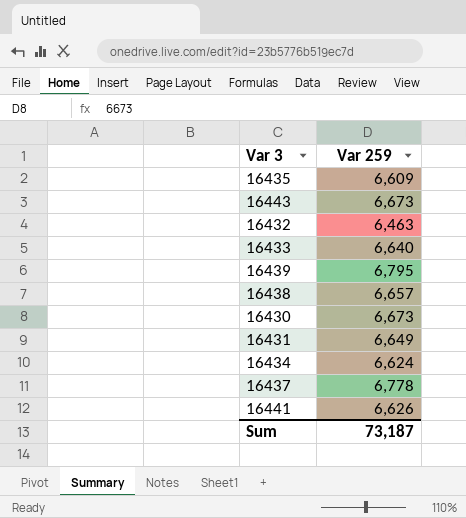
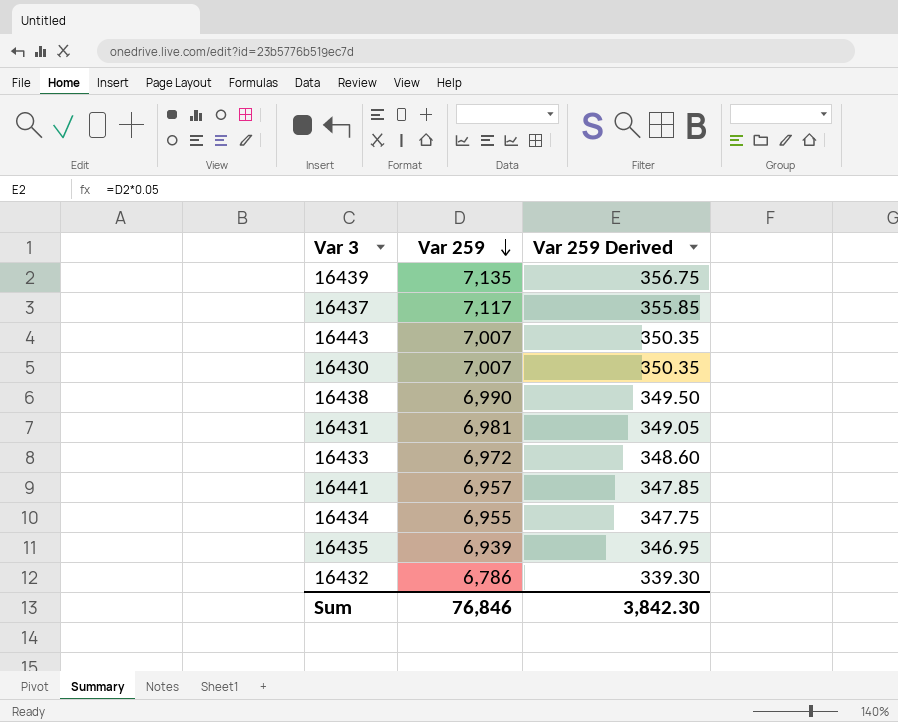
row order: none -> Var 259 descending
column Var 259 Derived | formula: none -> [Var 259] * 0.05
16439 | Var 259: 6,795 -> 7,135
16437 | Var 259: 6,778 -> 7,117
16443 | Var 259: 6,673 -> 7,007
16430 | Var 259: 6,673 -> 7,007
16438 | Var 259: 6,657 -> 6,990
16431 | Var 259: 6,649 -> 6,981
16433 | Var 259: 6,640 -> 6,972
16441 | Var 259: 6,626 -> 6,957
16434 | Var 259: 6,624 -> 6,955
16435 | Var 259: 6,609 -> 6,939
16432 | Var 259: 6,463 -> 6,786
Sum | Var 259: 73,187 -> 76,846

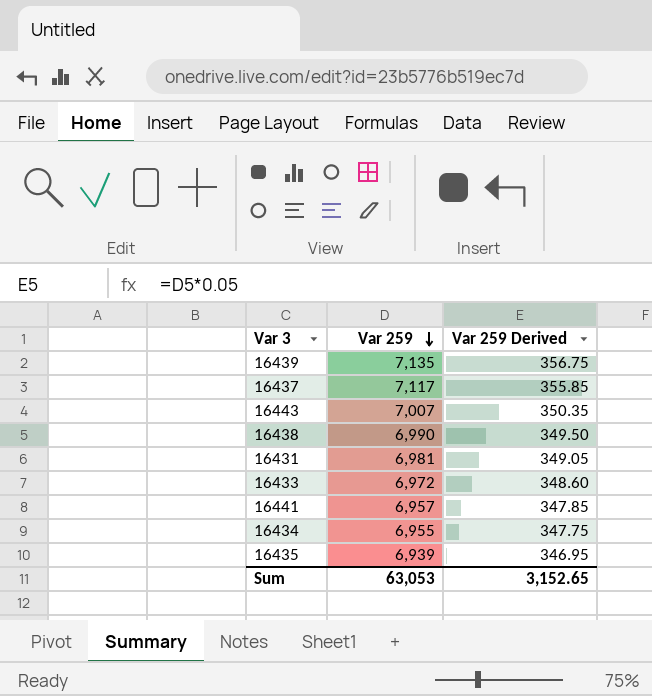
row 16430: 7,007 | 350.35 -> none
row 16432: 6,786 | 339.30 -> none
Sum | Var 259: 76,846 -> 63,053
Sum | Var 259 Derived: 3,842.30 -> 3,152.65

